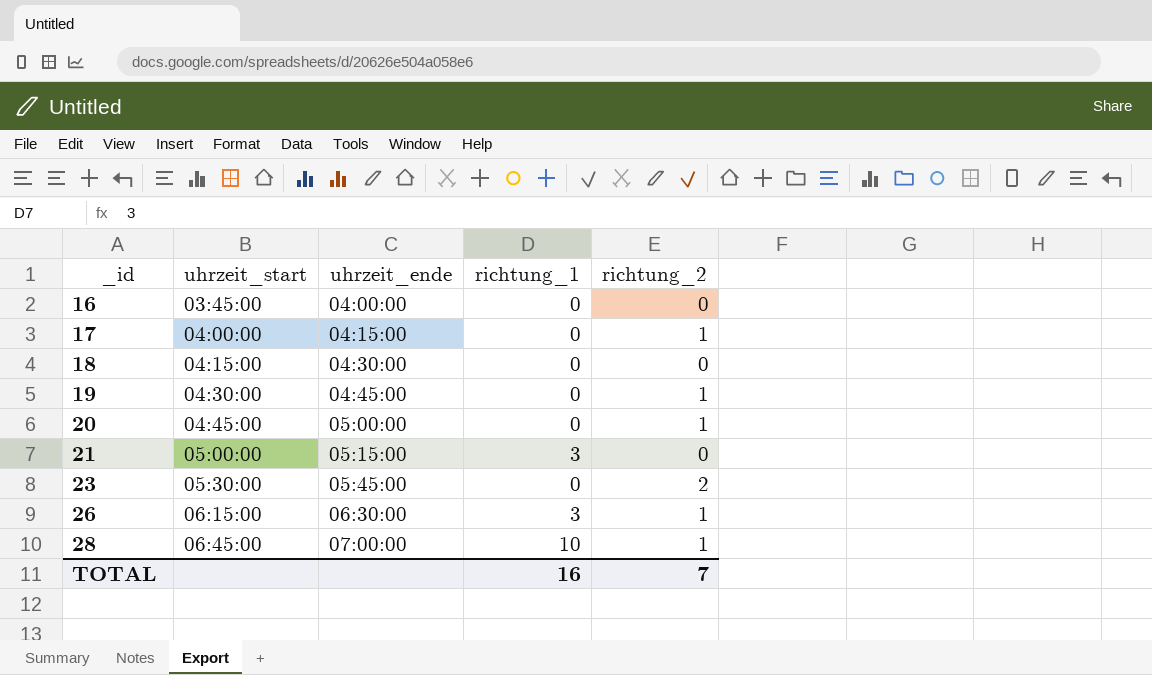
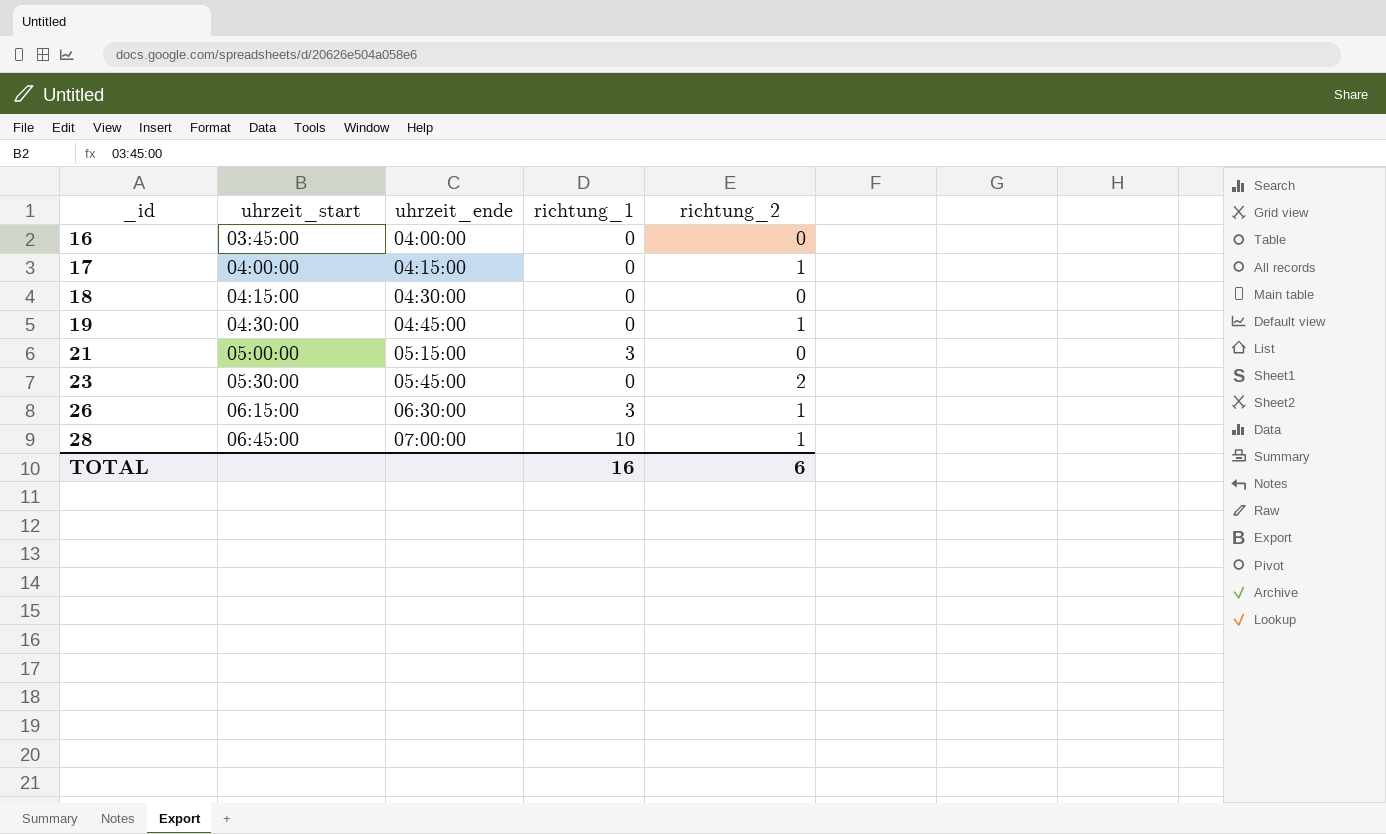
row 20: 04:45:00 | 05:00:00 | 0 | 1 -> none
TOTAL | richtung_2: 7 -> 6

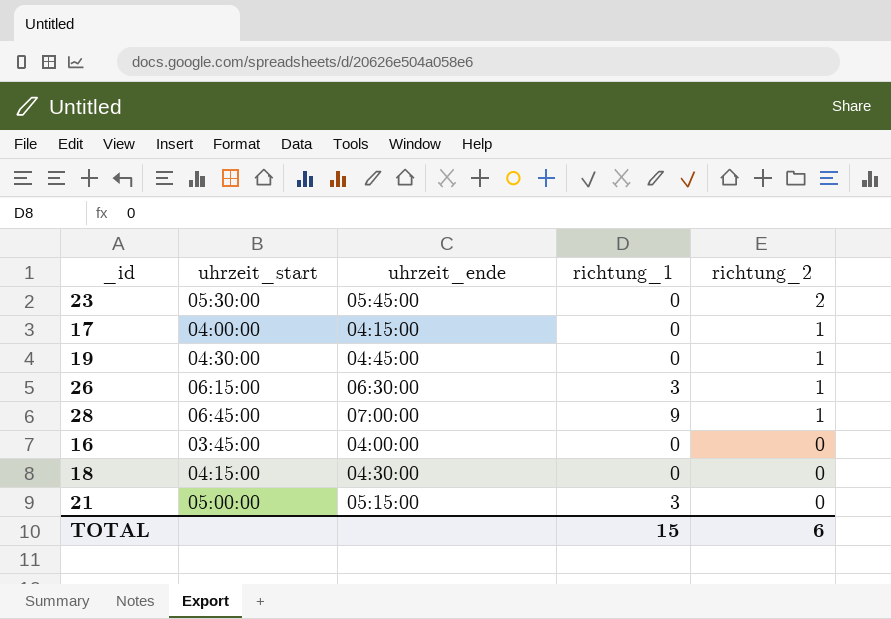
row order: _id ascending -> richtung_2 descending
28 | richtung_1: 10 -> 9
TOTAL | richtung_1: 16 -> 15

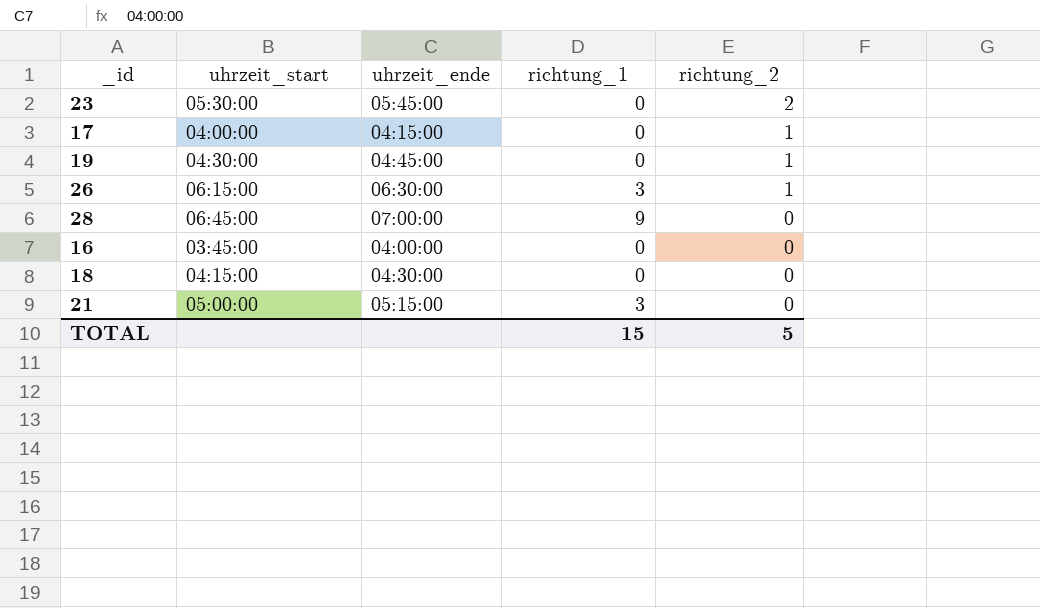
28 | richtung_2: 1 -> 0
TOTAL | richtung_2: 6 -> 5

